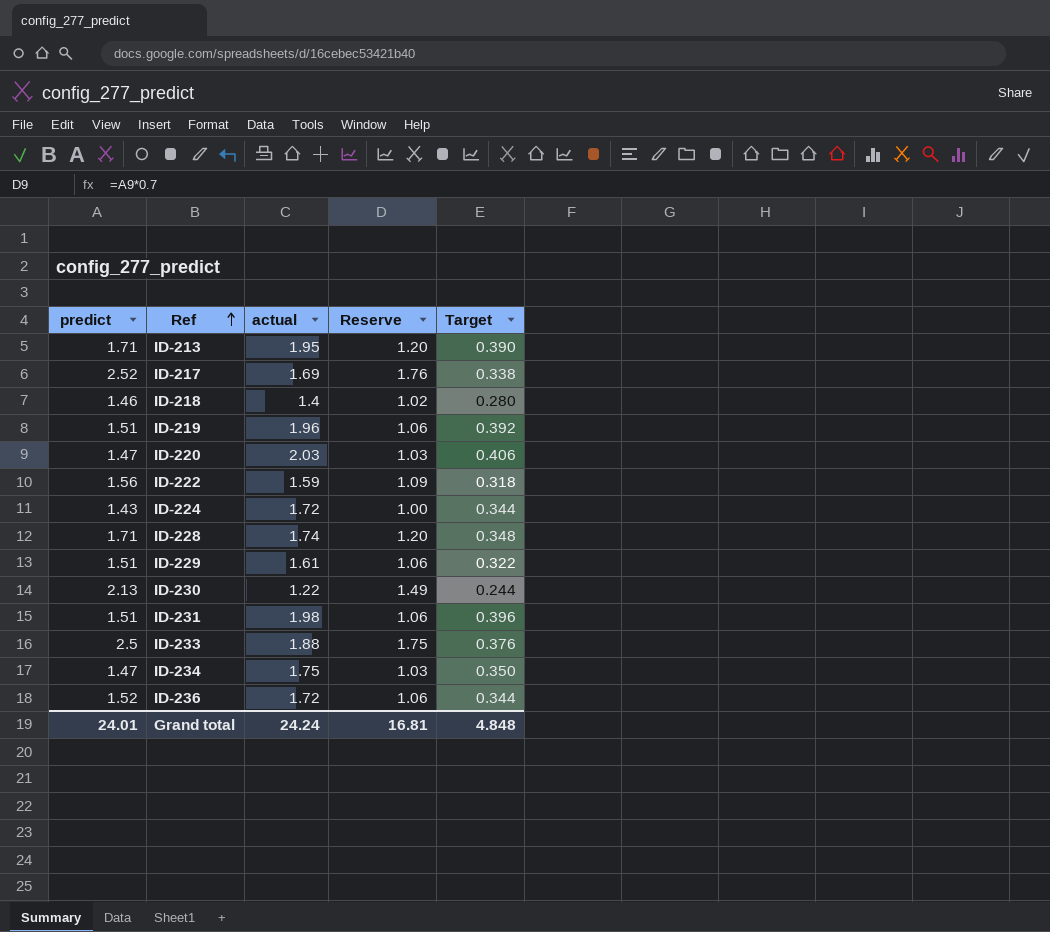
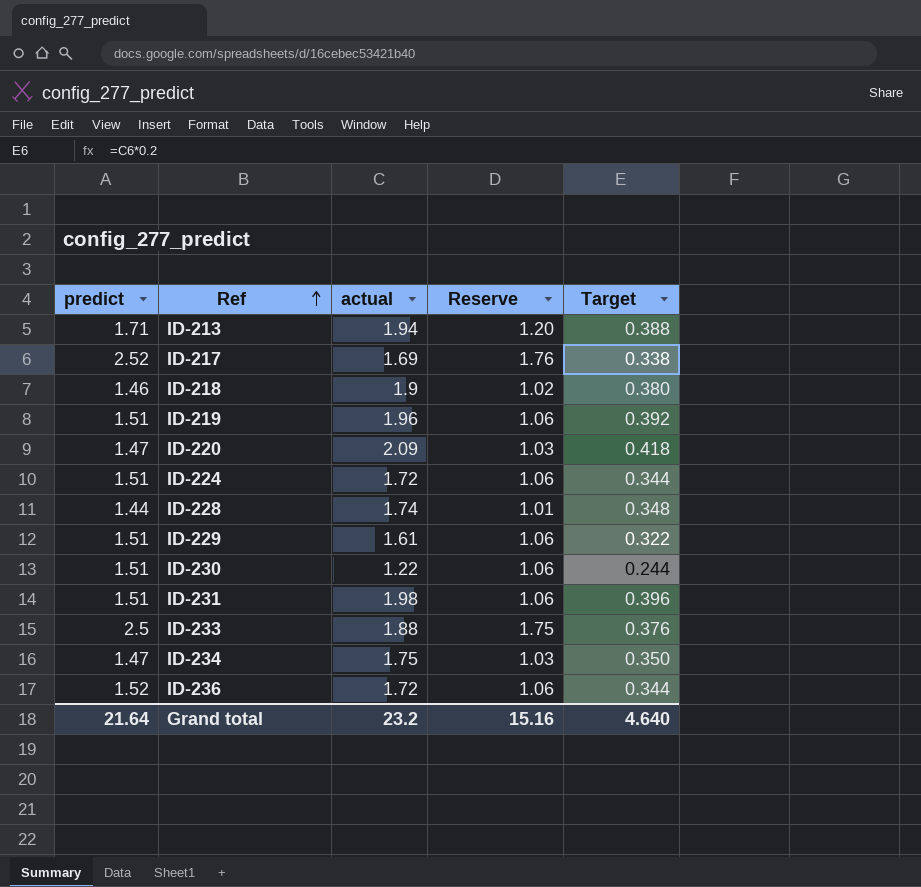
row ID-222: 1.56 | 1.59 | 1.09 | 0.318 -> none
ID-213 | actual: 1.95 -> 1.94
ID-213 | Target: 0.390 -> 0.388
ID-218 | actual: 1.4 -> 1.9
ID-218 | Target: 0.280 -> 0.380
ID-220 | actual: 2.03 -> 2.09
ID-220 | Target: 0.406 -> 0.418
ID-224 | predict: 1.43 -> 1.51
ID-224 | Reserve: 1.00 -> 1.06
ID-228 | predict: 1.71 -> 1.44
ID-228 | Reserve: 1.20 -> 1.01
ID-230 | predict: 2.13 -> 1.51
ID-230 | Reserve: 1.49 -> 1.06
Grand total | predict: 24.01 -> 21.64
Grand total | actual: 24.24 -> 23.2
Grand total | Reserve: 16.81 -> 15.16
Grand total | Target: 4.848 -> 4.640

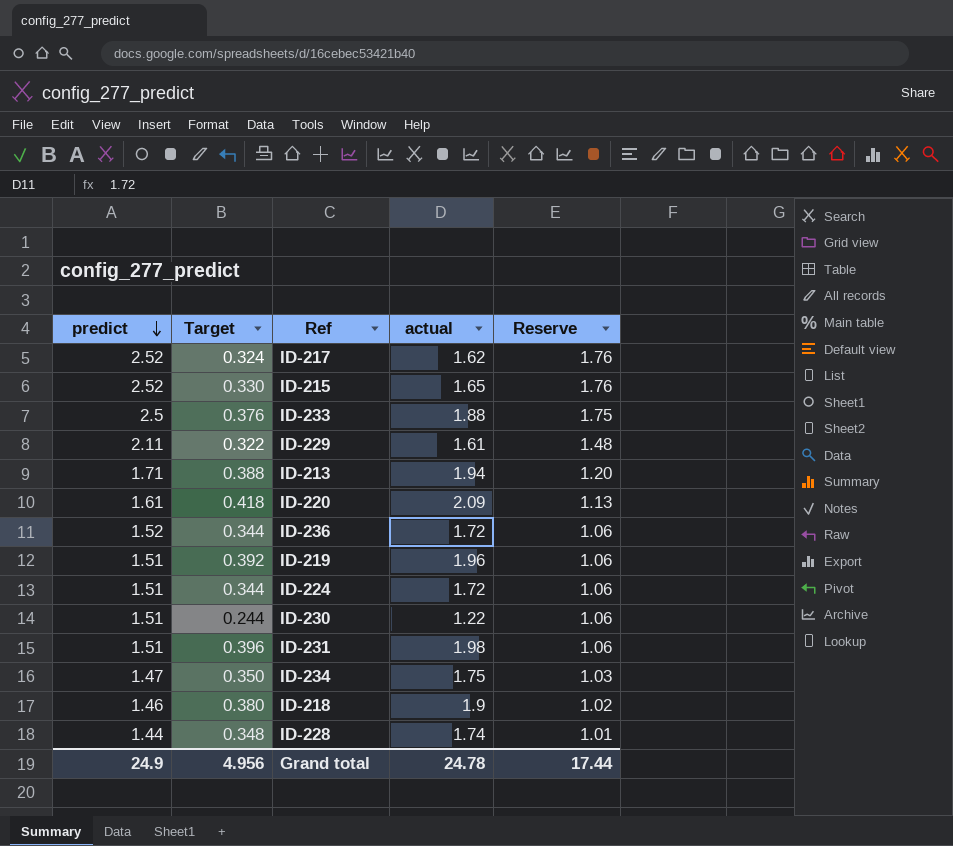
row order: Ref ascending -> predict descending
column Target | position: 5 -> 2
ID-217 | Target: 0.338 -> 0.324
ID-217 | actual: 1.69 -> 1.62
row ID-215: none -> 2.52 | 0.330 | 1.65 | 1.76
ID-229 | predict: 1.51 -> 2.11
ID-229 | Reserve: 1.06 -> 1.48
ID-220 | predict: 1.47 -> 1.61
ID-220 | Reserve: 1.03 -> 1.13
Grand total | predict: 21.64 -> 24.9
Grand total | Target: 4.640 -> 4.956
Grand total | actual: 23.2 -> 24.78
Grand total | Reserve: 15.16 -> 17.44

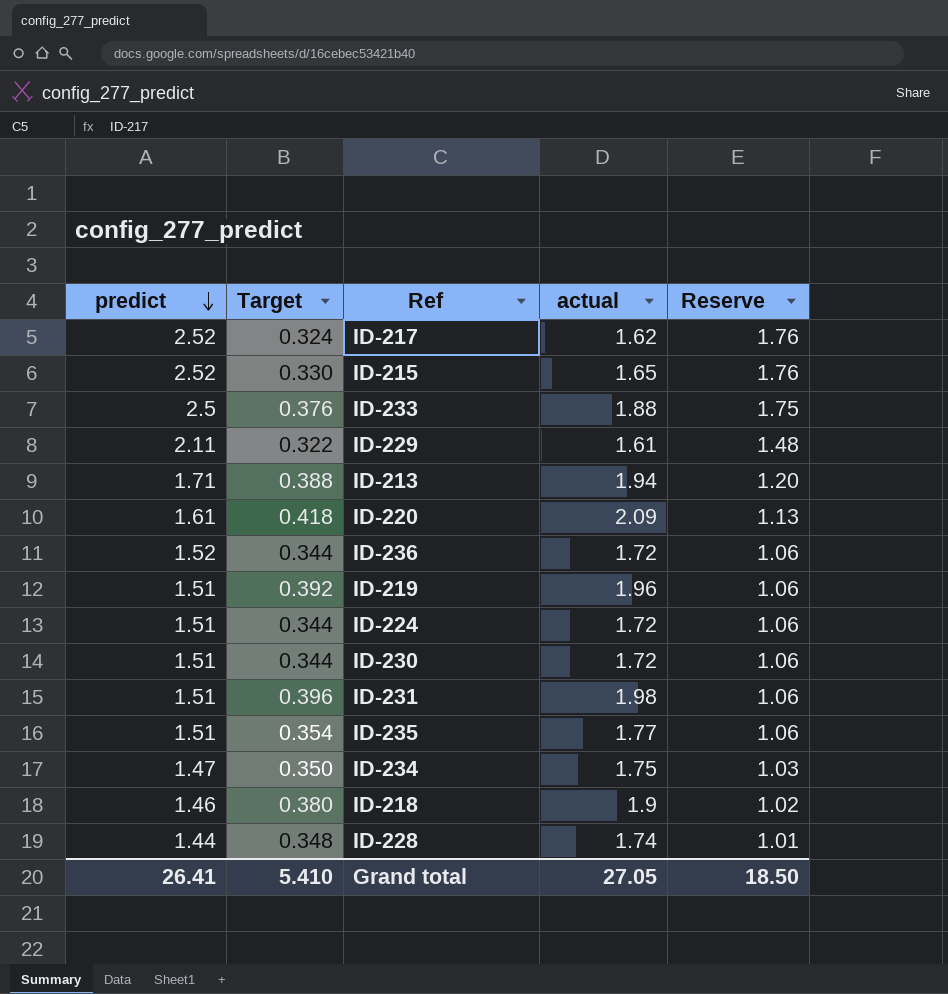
ID-230 | Target: 0.244 -> 0.344
ID-230 | actual: 1.22 -> 1.72
row ID-235: none -> 1.51 | 0.354 | 1.77 | 1.06
Grand total | predict: 24.9 -> 26.41
Grand total | Target: 4.956 -> 5.410
Grand total | actual: 24.78 -> 27.05
Grand total | Reserve: 17.44 -> 18.50

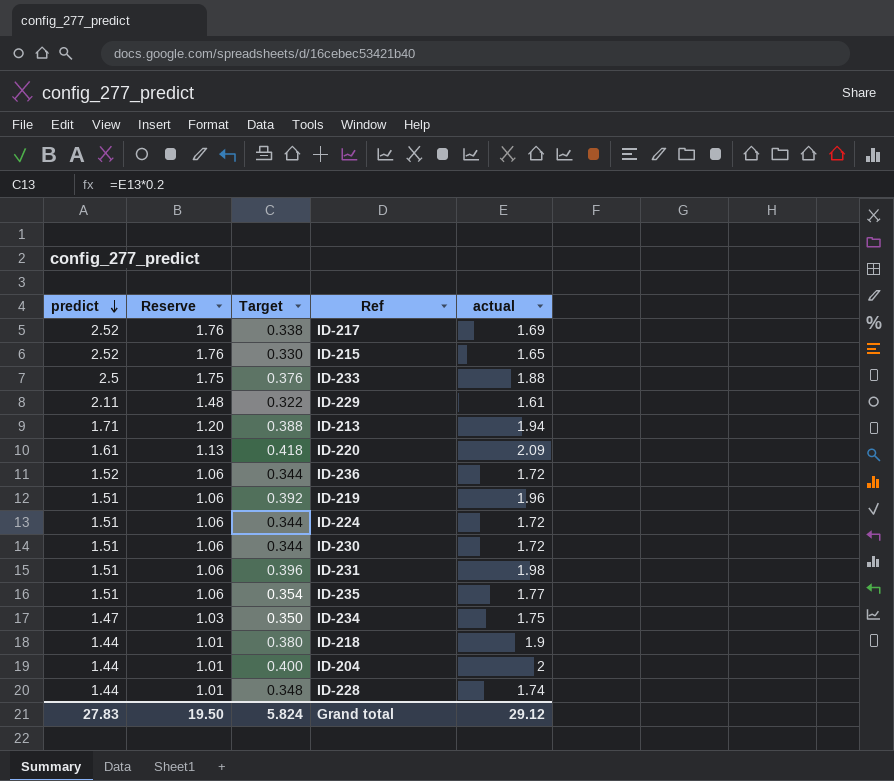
column Reserve | position: 5 -> 2
ID-217 | Target: 0.324 -> 0.338
ID-217 | actual: 1.62 -> 1.69
ID-218 | predict: 1.46 -> 1.44
ID-218 | Reserve: 1.02 -> 1.01
row ID-204: none -> 1.44 | 1.01 | 0.400 | 2
Grand total | predict: 26.41 -> 27.83
Grand total | Reserve: 18.50 -> 19.50
Grand total | Target: 5.410 -> 5.824
Grand total | actual: 27.05 -> 29.12

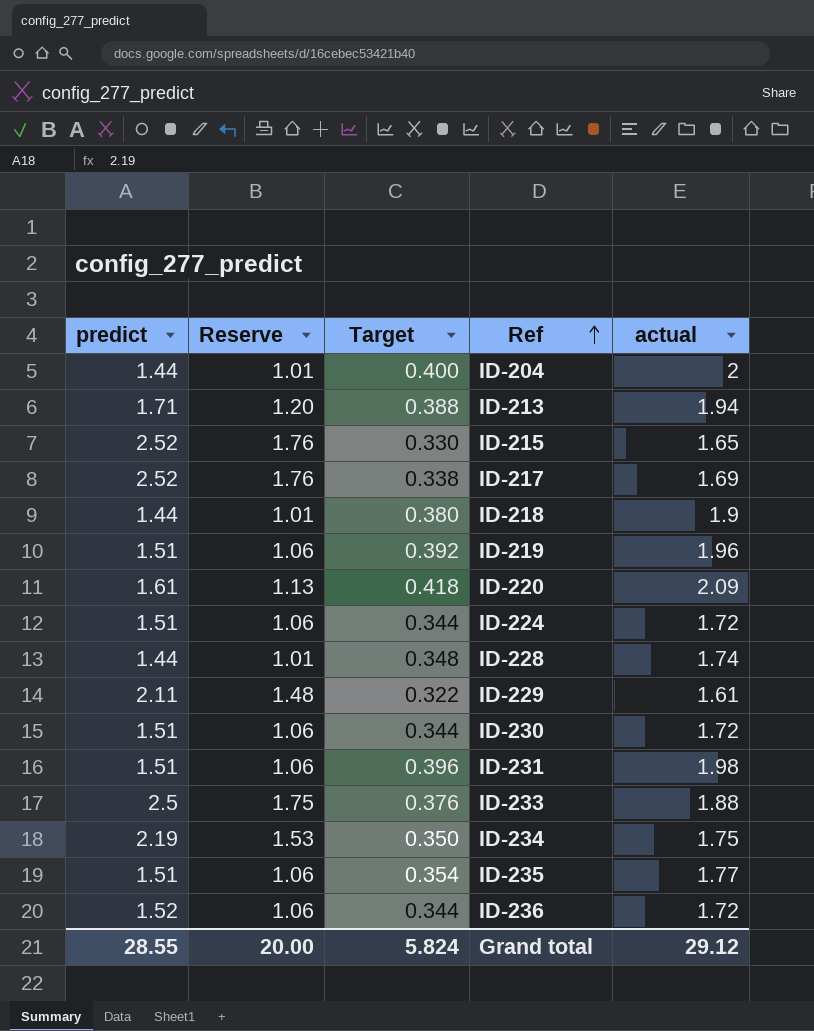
row order: predict descending -> Ref ascending
ID-234 | predict: 1.47 -> 2.19
ID-234 | Reserve: 1.03 -> 1.53
Grand total | predict: 27.83 -> 28.55
Grand total | Reserve: 19.50 -> 20.00

